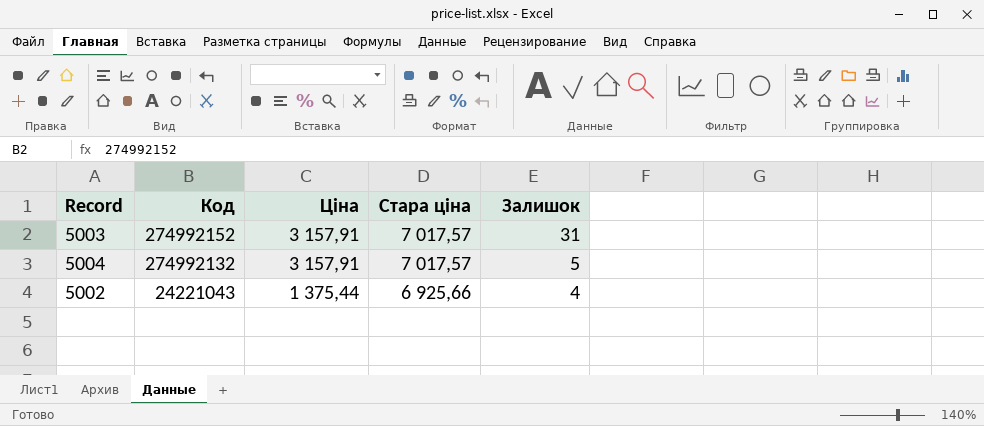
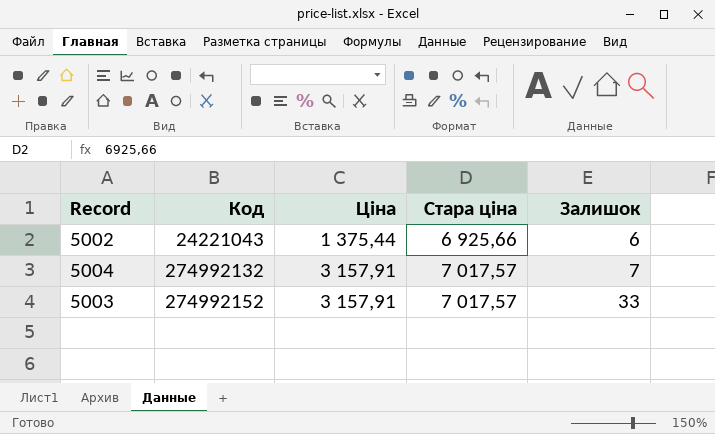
row order: Код descending -> Код ascending
5002 | Залишок: 4 -> 6
5004 | Залишок: 5 -> 7
5003 | Залишок: 31 -> 33

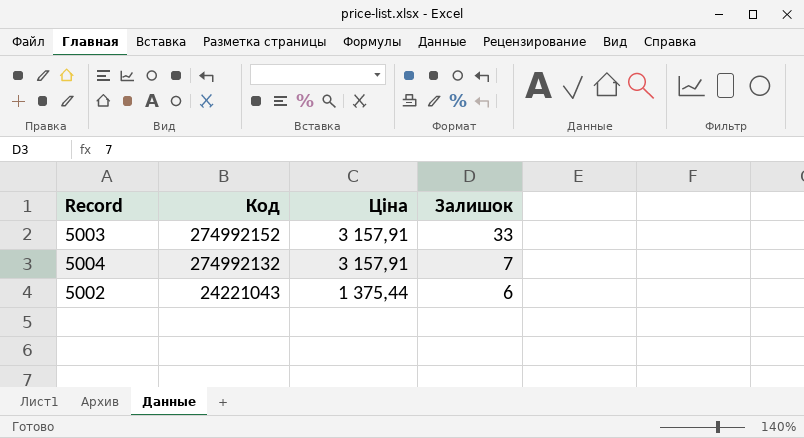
row order: Код ascending -> Код descending
column Стара ціна | position: 4 -> none

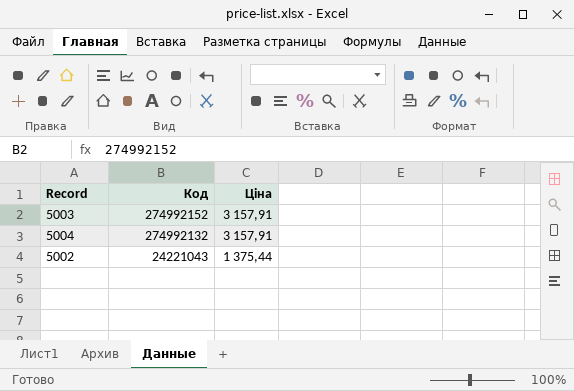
column Залишок | position: 4 -> none

